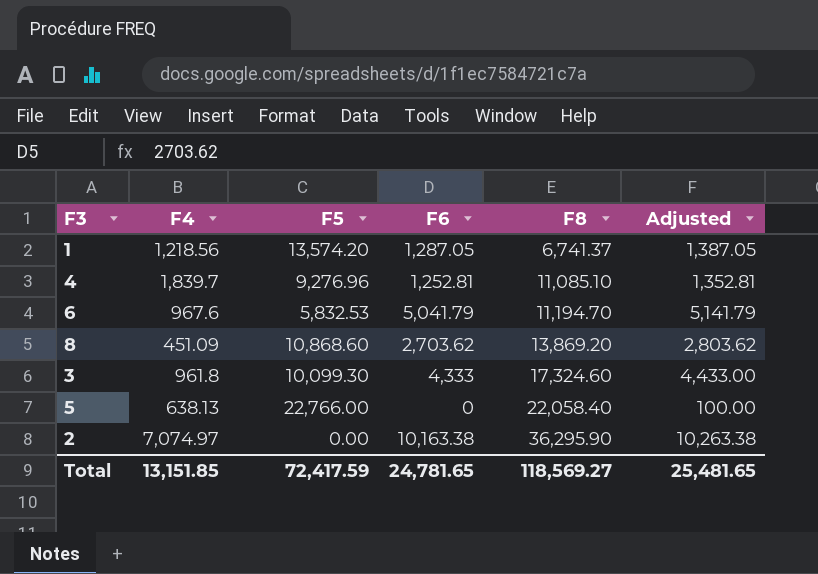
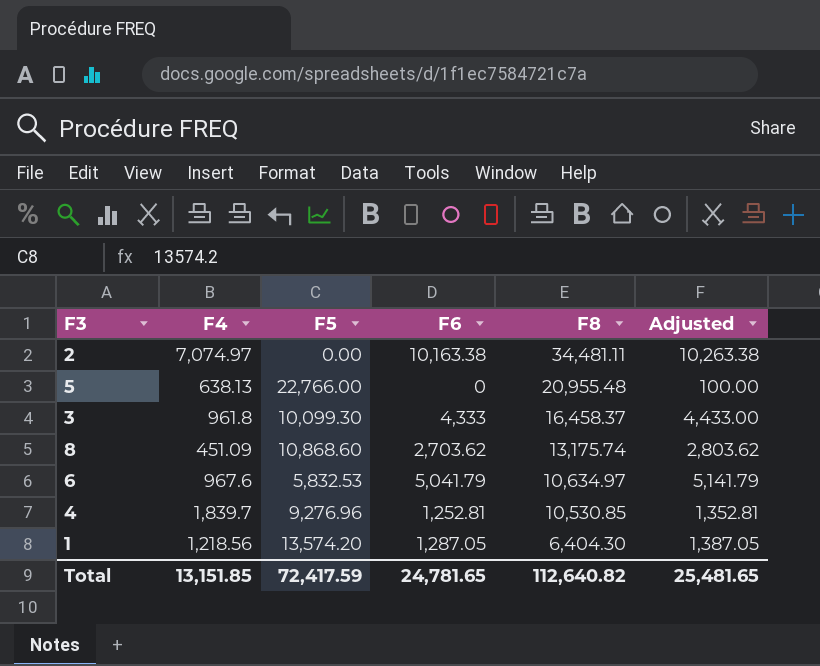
row order: F8 ascending -> F8 descending
2 | F8: 36,295.90 -> 34,481.11
5 | F8: 22,058.40 -> 20,955.48
3 | F8: 17,324.60 -> 16,458.37
8 | F8: 13,869.20 -> 13,175.74
6 | F8: 11,194.70 -> 10,634.97
4 | F8: 11,085.10 -> 10,530.85
1 | F8: 6,741.37 -> 6,404.30
Total | F8: 118,569.27 -> 112,640.82

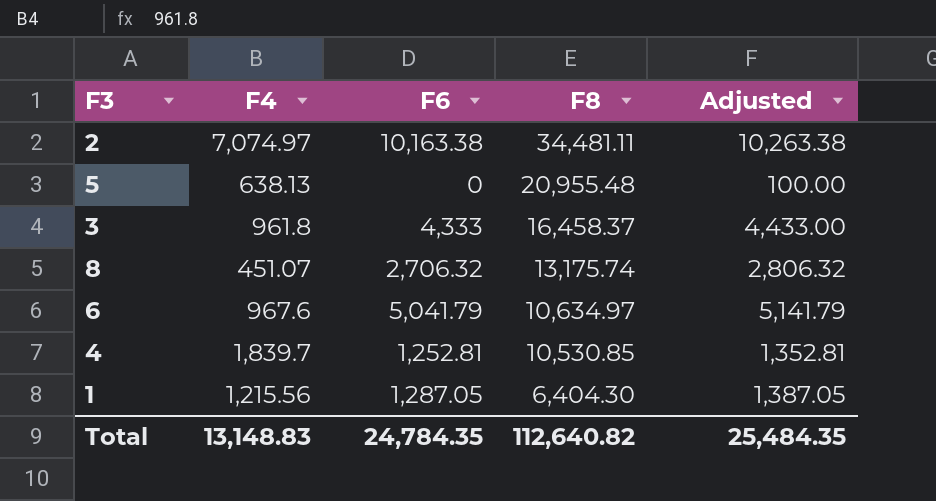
column F5 | position: 3 -> none
8 | F4: 451.09 -> 451.07
8 | F6: 2,703.62 -> 2,706.32
8 | Adjusted: 2,803.62 -> 2,806.32
1 | F4: 1,218.56 -> 1,215.56
Total | F4: 13,151.85 -> 13,148.83
Total | F6: 24,781.65 -> 24,784.35
Total | Adjusted: 25,481.65 -> 25,484.35

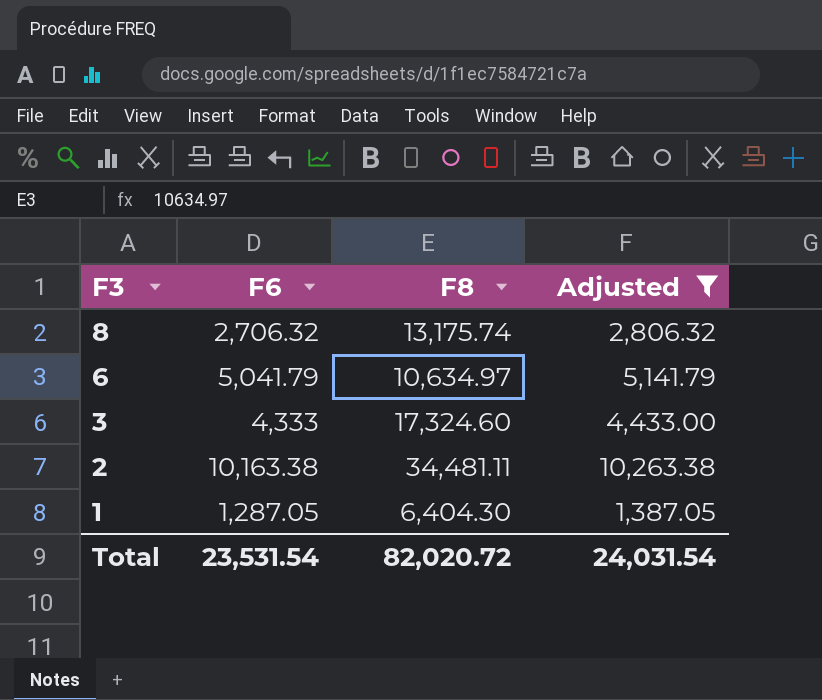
filter: none -> Adjusted >= 1,387.05
row order: F8 descending -> F3 descending
column F4 | position: 2 -> none
3 | F8: 16,458.37 -> 17,324.60
Total | F6: 24,784.35 -> 23,531.54
Total | F8: 112,640.82 -> 82,020.72
Total | Adjusted: 25,484.35 -> 24,031.54

